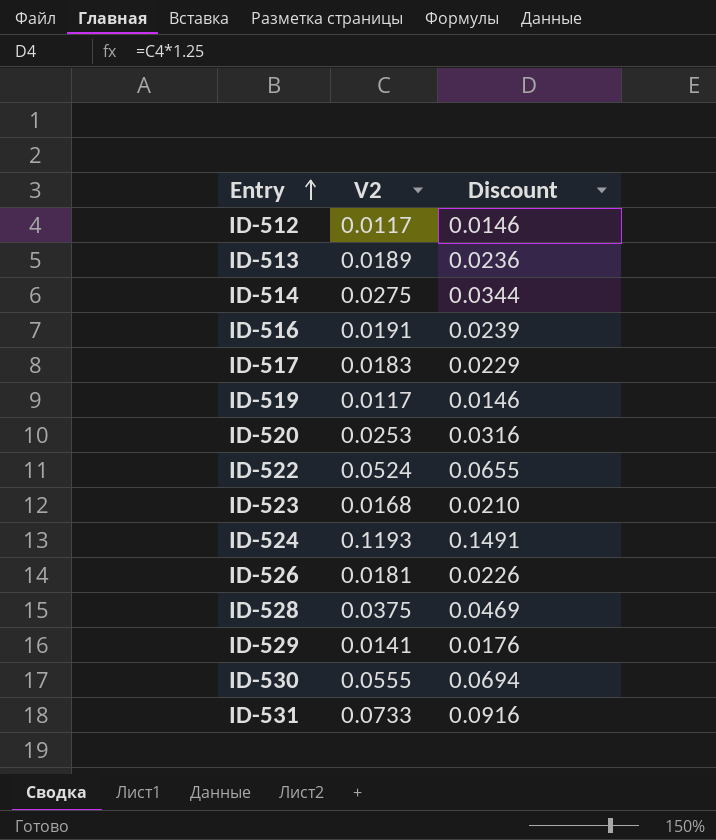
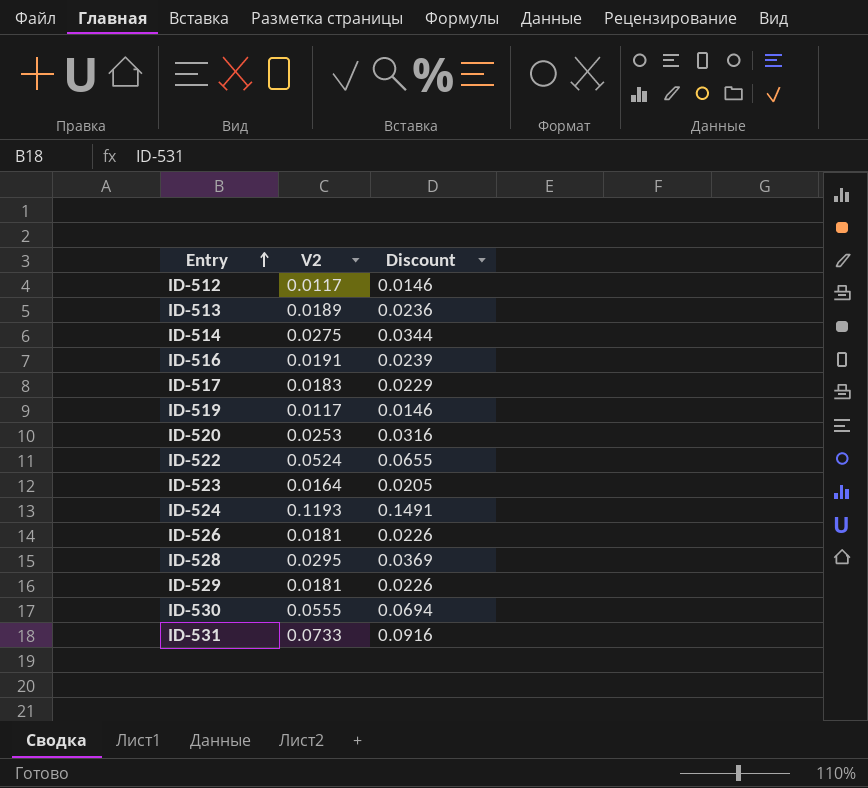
ID-523 | V2: 0.0168 -> 0.0164
ID-523 | Discount: 0.0210 -> 0.0205
ID-528 | V2: 0.0375 -> 0.0295
ID-528 | Discount: 0.0469 -> 0.0369
ID-529 | V2: 0.0141 -> 0.0181
ID-529 | Discount: 0.0176 -> 0.0226

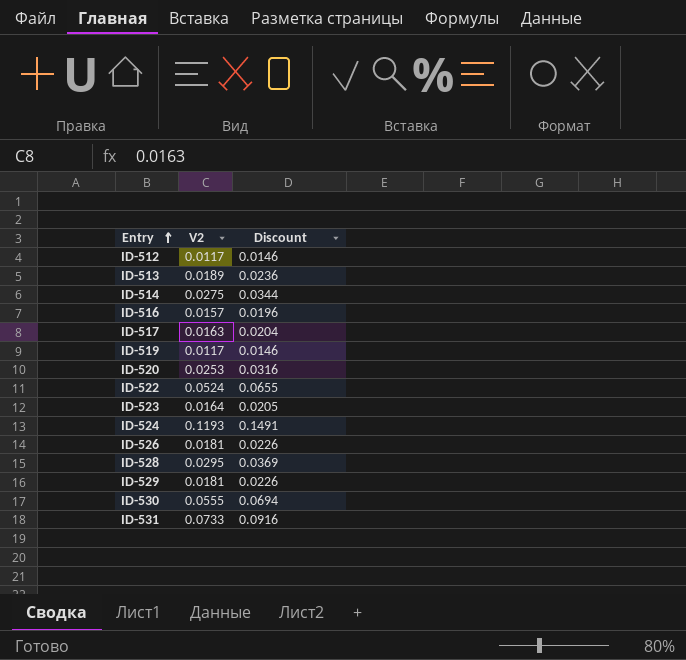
ID-516 | V2: 0.0191 -> 0.0157
ID-516 | Discount: 0.0239 -> 0.0196
ID-517 | V2: 0.0183 -> 0.0163
ID-517 | Discount: 0.0229 -> 0.0204

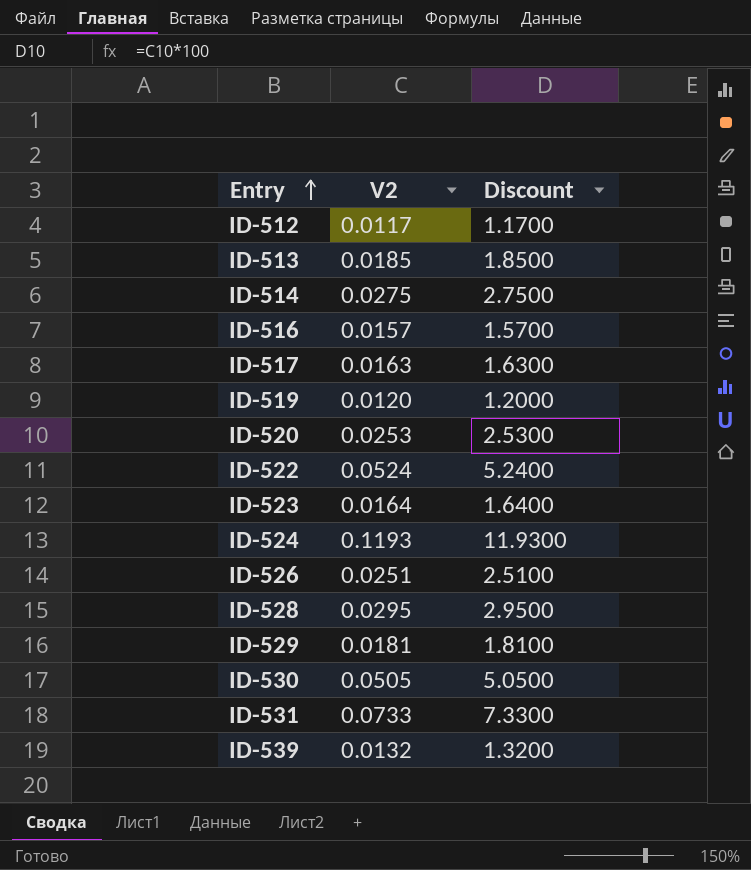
column Discount | formula: [V2] * 1.25 -> [V2] * 100
ID-513 | V2: 0.0189 -> 0.0185
ID-519 | V2: 0.0117 -> 0.0120
ID-526 | V2: 0.0181 -> 0.0251
ID-530 | V2: 0.0555 -> 0.0505
row ID-539: none -> 0.0132 | 1.3200

